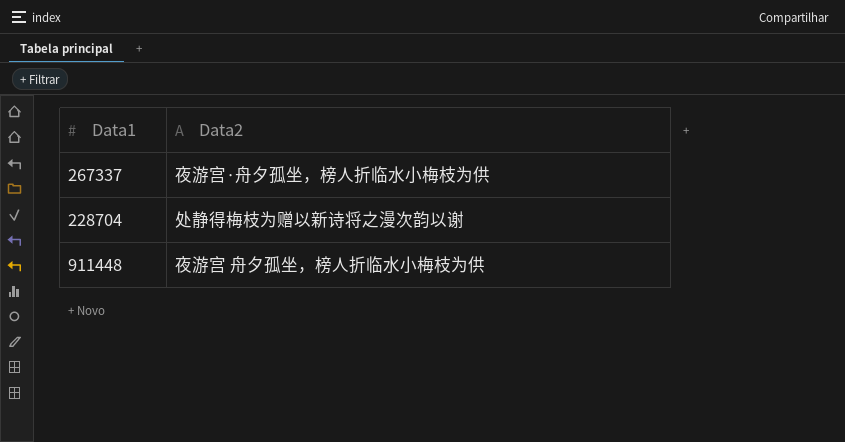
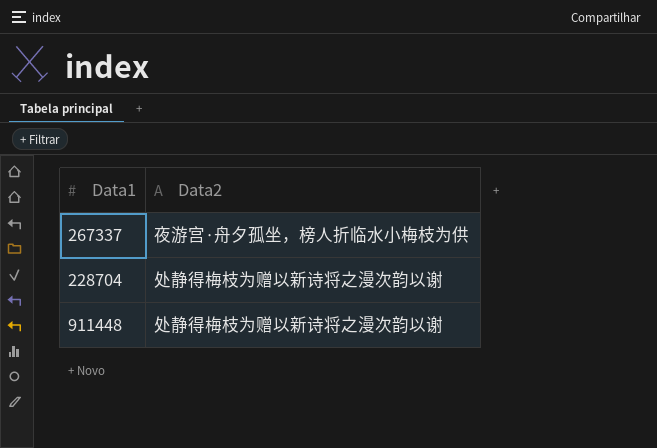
911448 | Data2: 夜游宫 舟夕孤坐，榜人折临水小梅枝为供 -> 处静得梅枝为赠以新诗将之漫次韵以谢

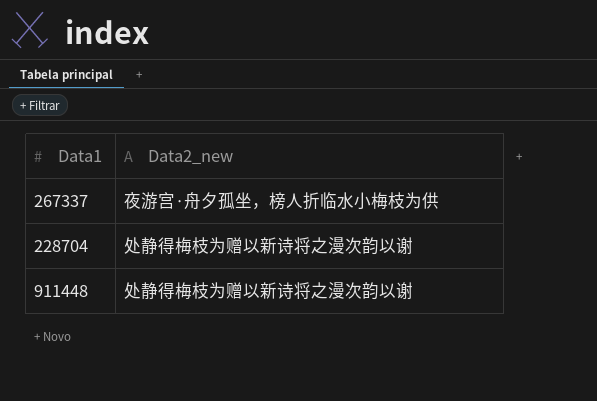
column name: Data2 -> Data2_new

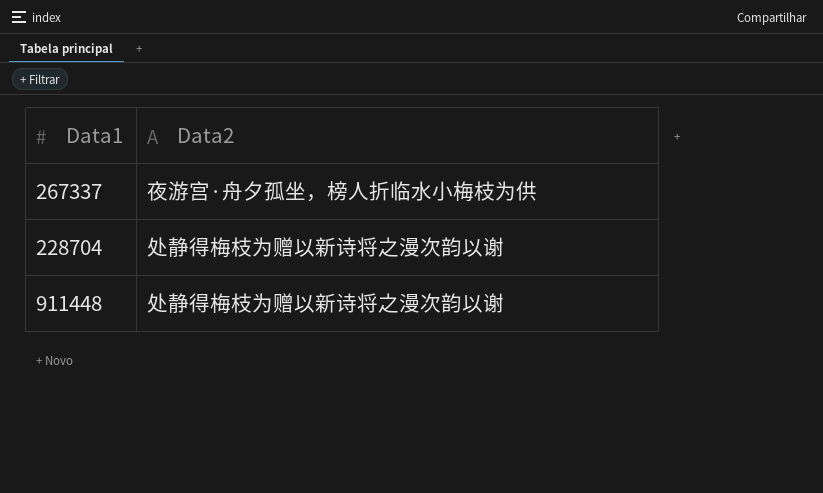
column name: Data2_new -> Data2

